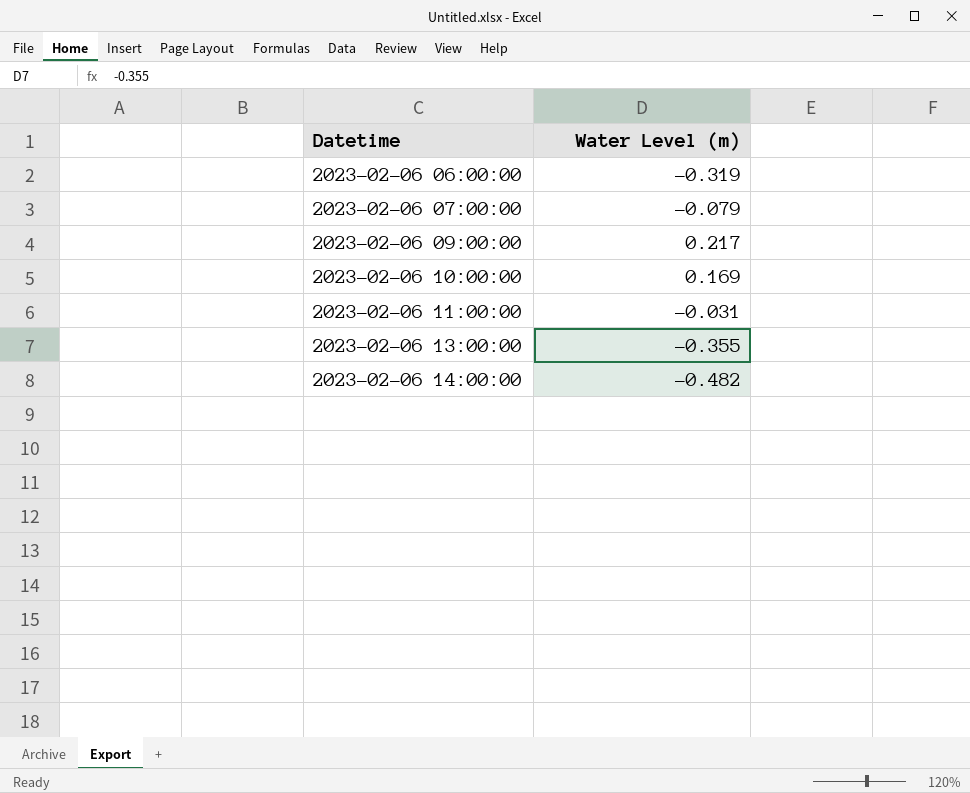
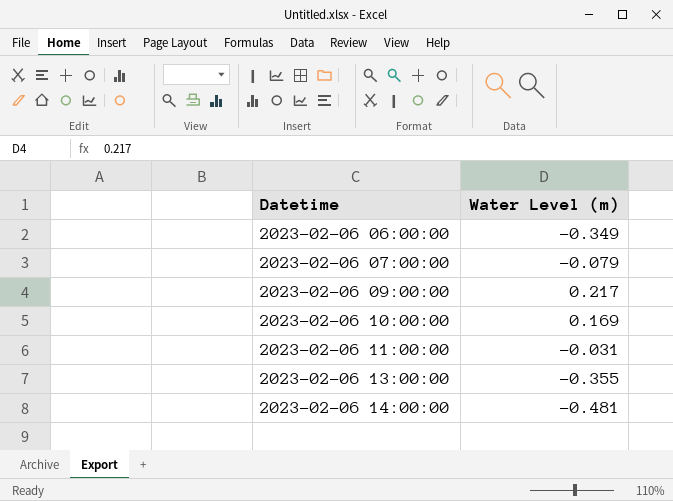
2023-02-06 06:00:00 | Water Level (m): -0.319 -> -0.349
2023-02-06 14:00:00 | Water Level (m): -0.482 -> -0.481

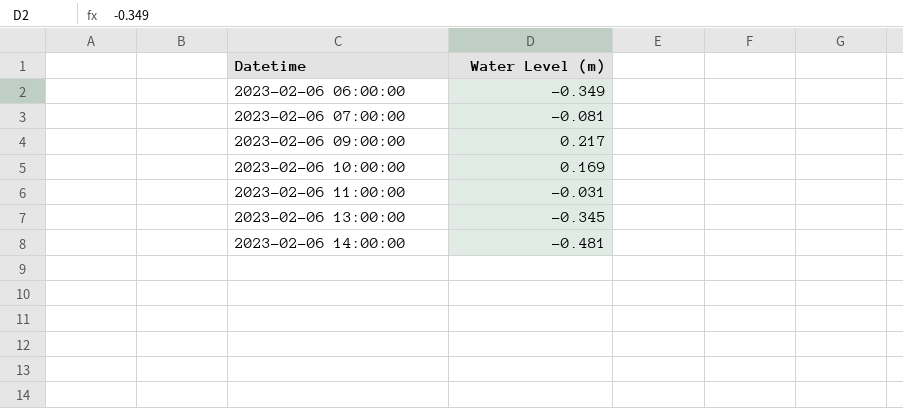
2023-02-06 07:00:00 | Water Level (m): -0.079 -> -0.081
2023-02-06 13:00:00 | Water Level (m): -0.355 -> -0.345

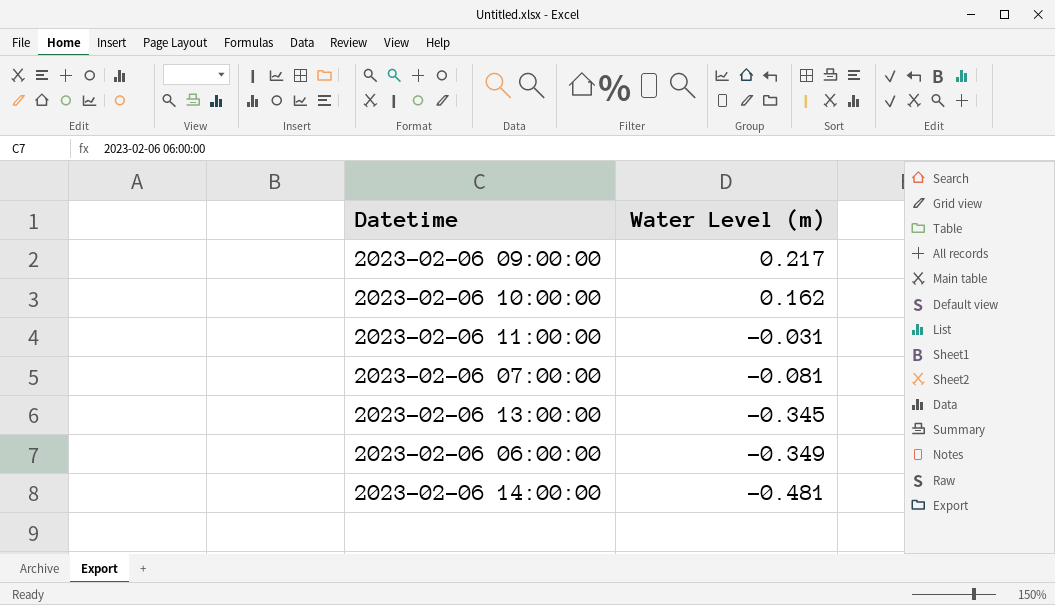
row order: Datetime ascending -> Water Level (m) descending
2023-02-06 10:00:00 | Water Level (m): 0.169 -> 0.162

